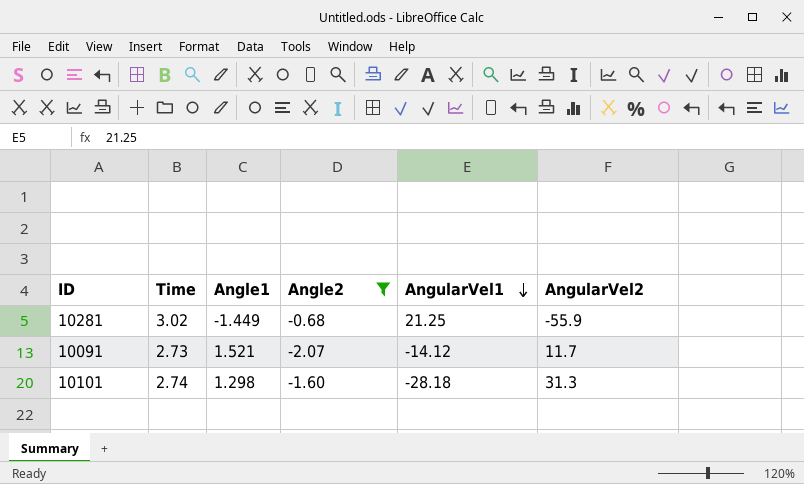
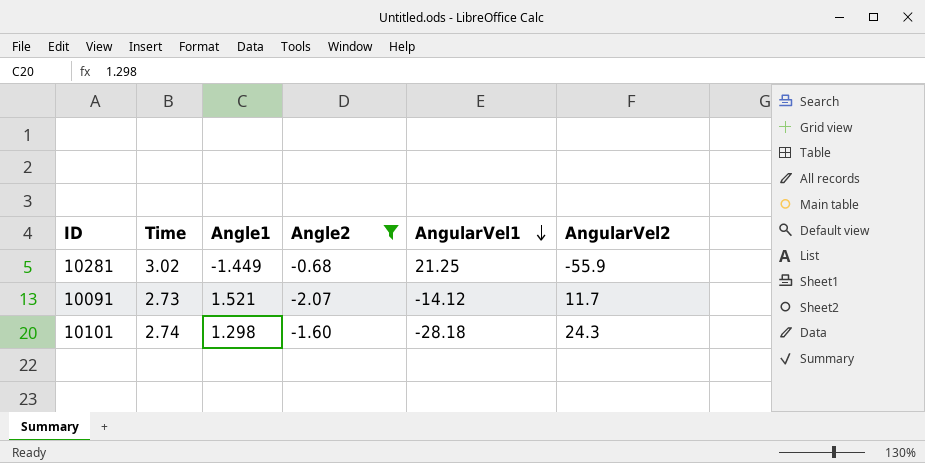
10101 | AngularVel2: 31.3 -> 24.3

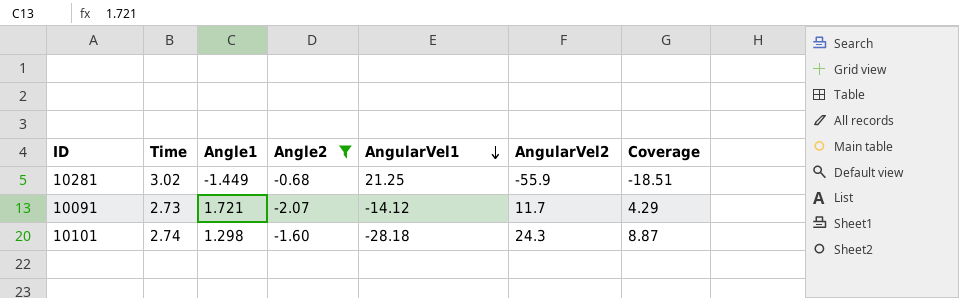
column Coverage | formula: none -> [AngularVel2] / [Time]
10091 | Angle1: 1.521 -> 1.721

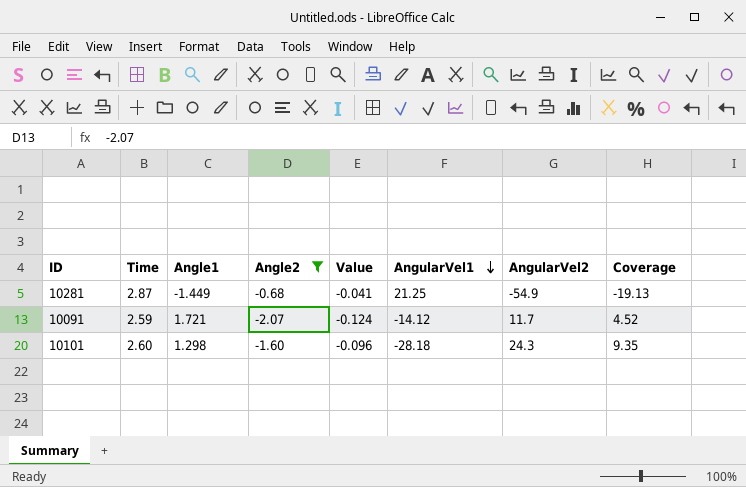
column Value | formula: none -> [Angle2] * 0.06
10281 | Time: 3.02 -> 2.87
10281 | AngularVel2: -55.9 -> -54.9
10281 | Coverage: -18.51 -> -19.13
10091 | Time: 2.73 -> 2.59
10091 | Coverage: 4.29 -> 4.52
10101 | Time: 2.74 -> 2.60
10101 | Coverage: 8.87 -> 9.35

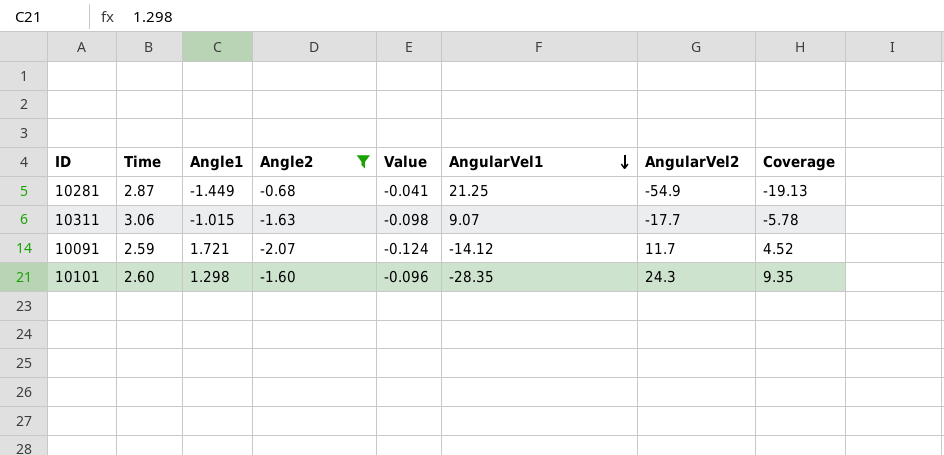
row 10311: none -> 3.06 | -1.015 | -1.63 | -0.098 | 9.07 | -17.7 | -5.78
10101 | AngularVel1: -28.18 -> -28.35

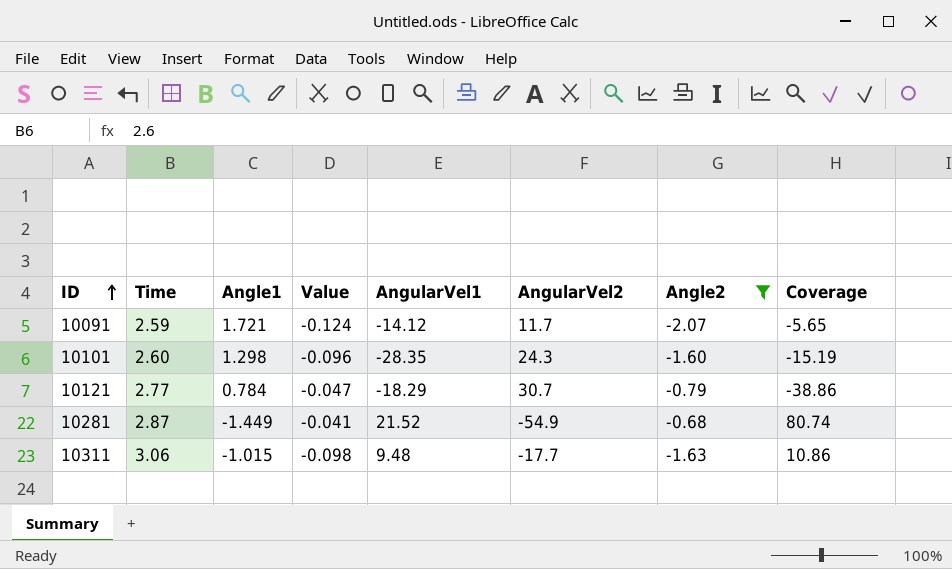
row order: AngularVel1 descending -> ID ascending
column Angle2 | position: 4 -> 7
column Coverage | formula: [AngularVel2] / [Time] -> [AngularVel2] / [Angle2]
row 10121: none -> 2.77 | 0.784 | -0.047 | -18.29 | 30.7 | -0.79 | -38.86
10281 | AngularVel1: 21.25 -> 21.52
10311 | AngularVel1: 9.07 -> 9.48

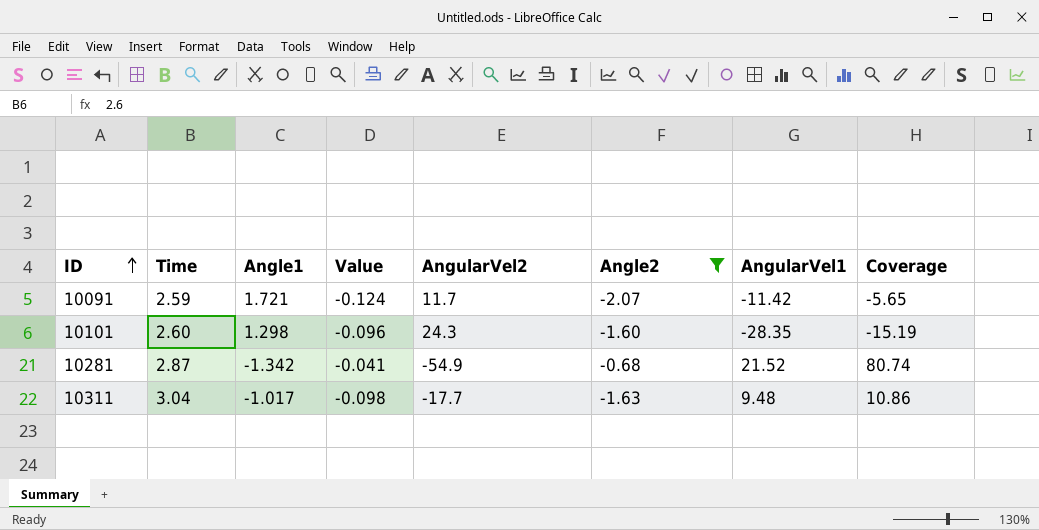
column AngularVel1 | position: 5 -> 7
row 10121: 2.77 | 0.784 | -0.047 | -18.29 | 30.7 | -0.79 | -38.86 -> none
10091 | AngularVel1: -14.12 -> -11.42
10281 | Angle1: -1.449 -> -1.342
10311 | Time: 3.06 -> 3.04
10311 | Angle1: -1.015 -> -1.017

